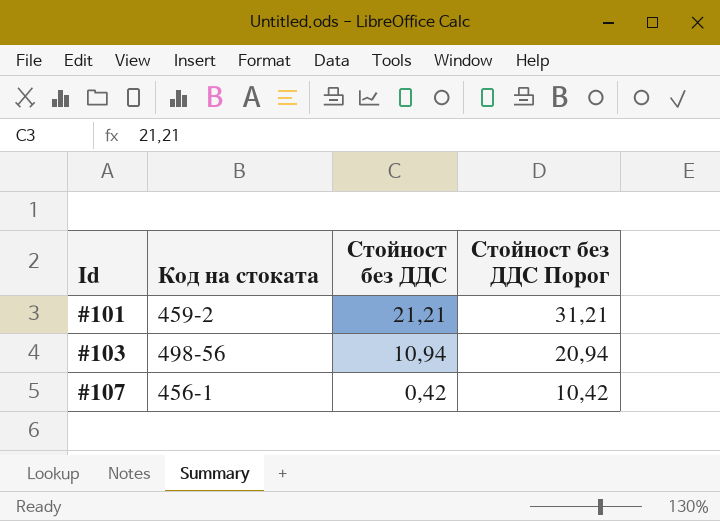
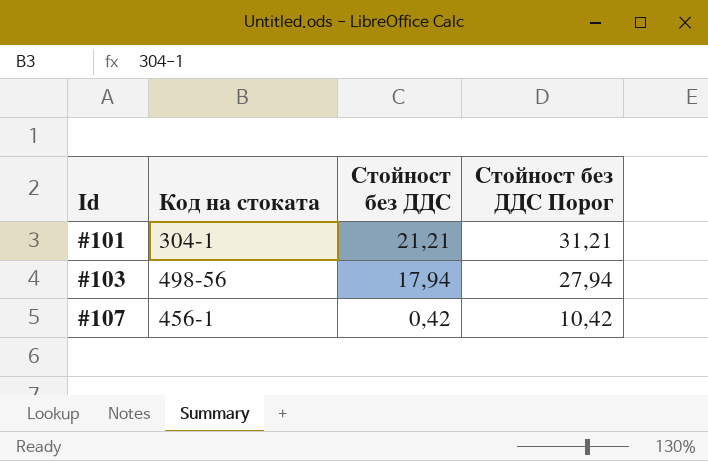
#101 | Код на стоката: 459-2 -> 304-1
#103 | Стойност без ДДС: 10,94 -> 17,94
#103 | Стойност без ДДС Порог: 20,94 -> 27,94

